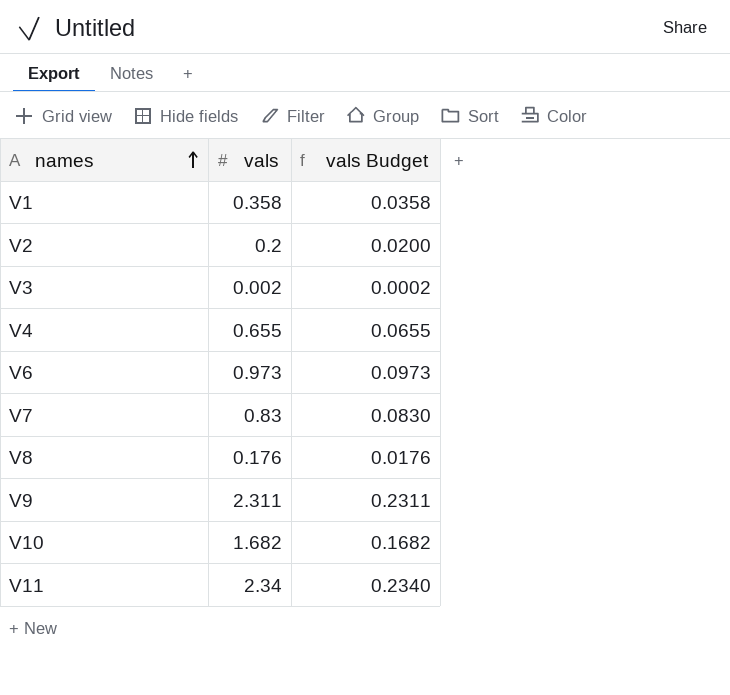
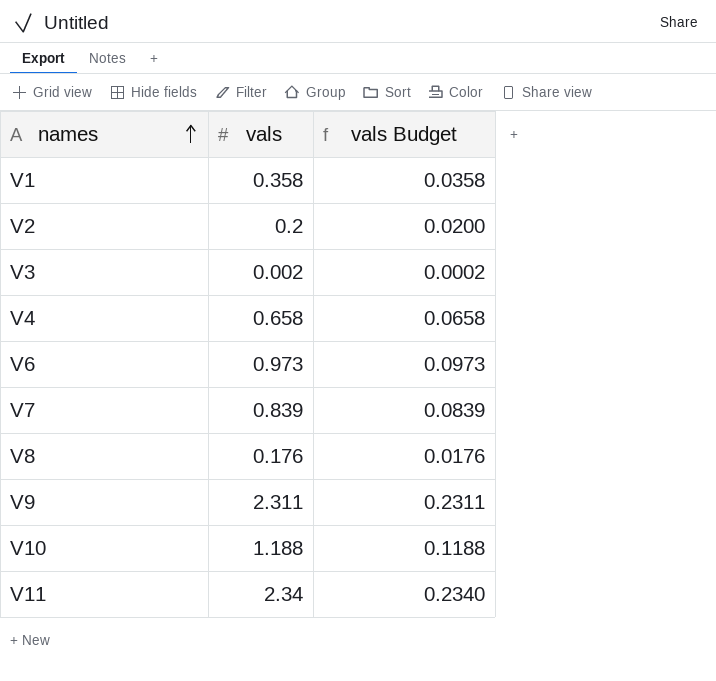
V4 | vals: 0.655 -> 0.658
V4 | vals Budget: 0.0655 -> 0.0658
V7 | vals: 0.83 -> 0.839
V7 | vals Budget: 0.0830 -> 0.0839
V10 | vals: 1.682 -> 1.188
V10 | vals Budget: 0.1682 -> 0.1188

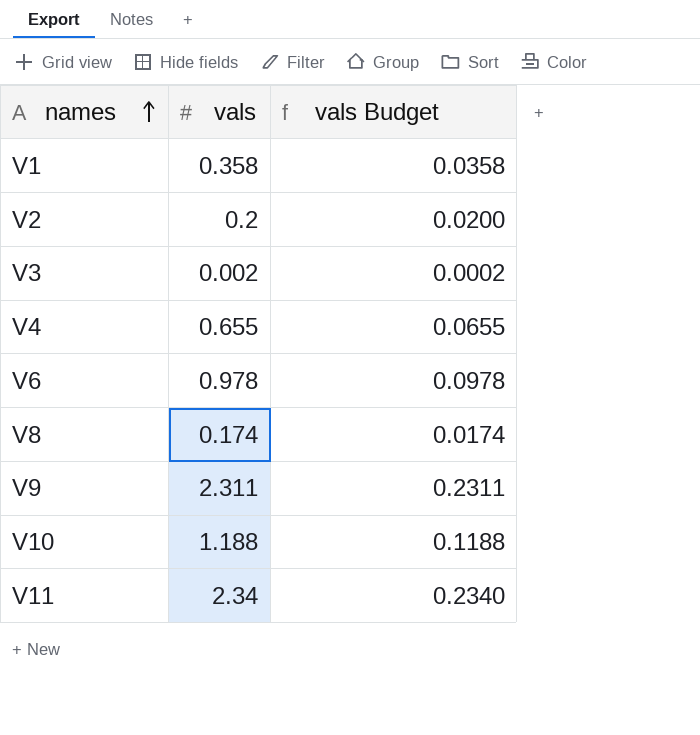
row V7: 0.839 | 0.0839 -> none
V4 | vals: 0.658 -> 0.655
V4 | vals Budget: 0.0658 -> 0.0655
V6 | vals: 0.973 -> 0.978
V6 | vals Budget: 0.0973 -> 0.0978
V8 | vals: 0.176 -> 0.174
V8 | vals Budget: 0.0176 -> 0.0174

